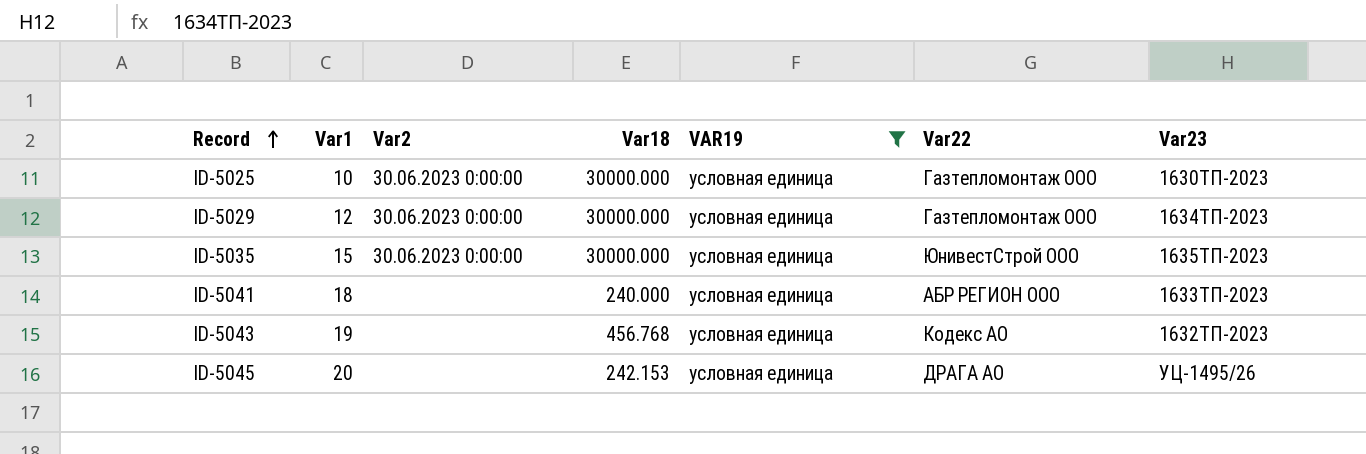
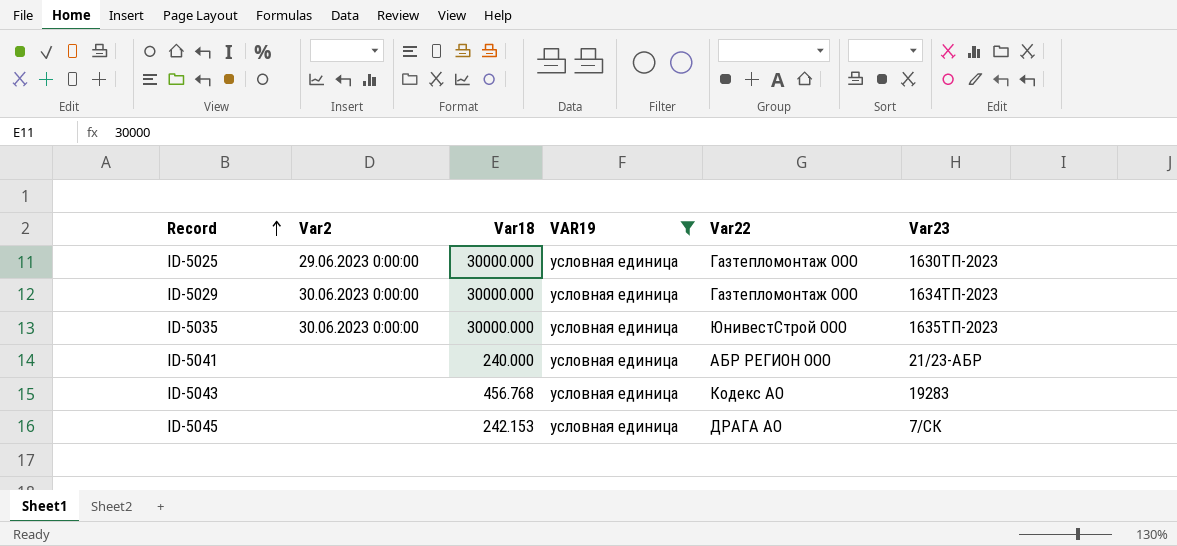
column Var1 | position: 2 -> none
ID-5025 | Var2: 30.06.2023 0:00:00 -> 29.06.2023 0:00:00
ID-5041 | Var23: 1633ТП-2023 -> 21/23-АБР
ID-5043 | Var23: 1632ТП-2023 -> 19283
ID-5045 | Var23: УЦ-1495/26 -> 7/СК

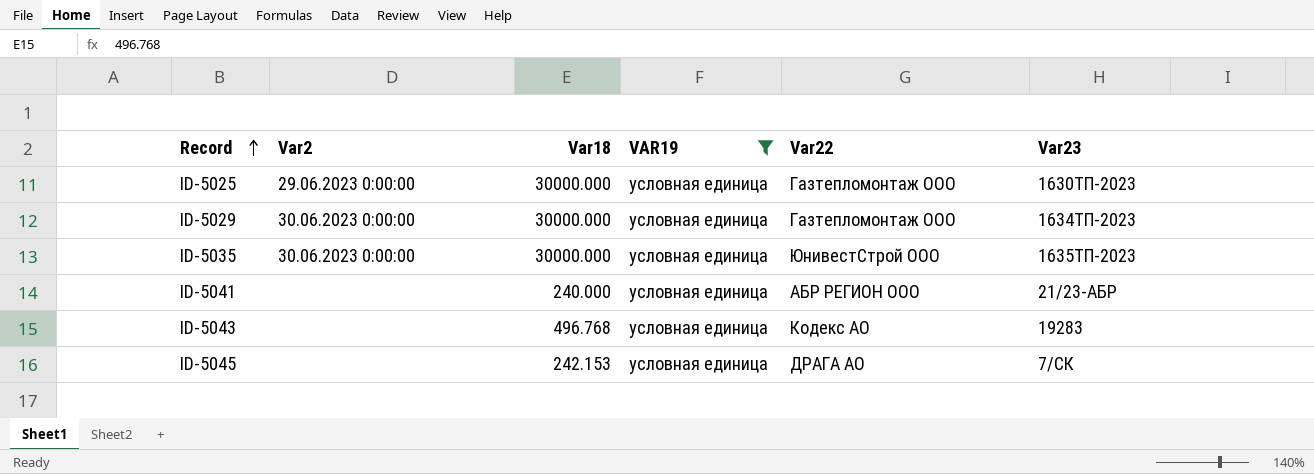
ID-5043 | Var18: 456.768 -> 496.768

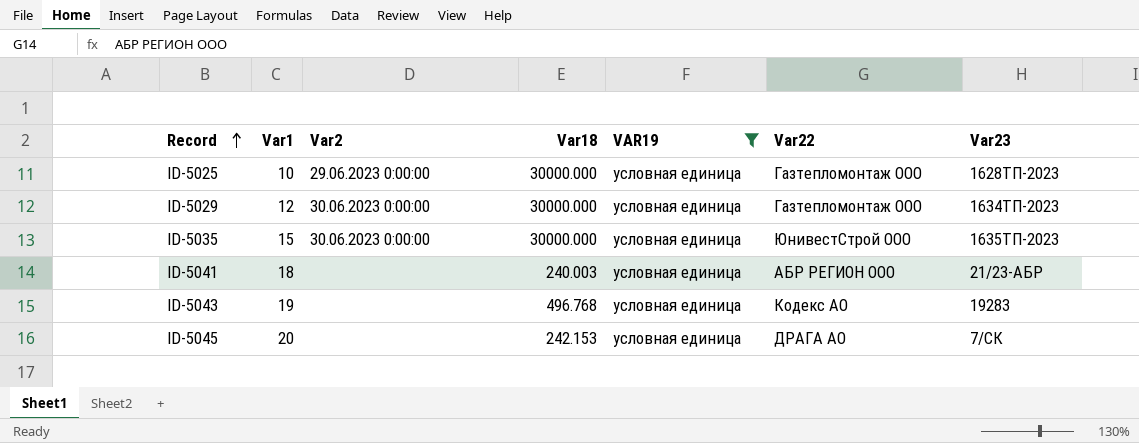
column Var1 | position: none -> 2
ID-5025 | Var23: 1630ТП-2023 -> 1628ТП-2023
ID-5041 | Var18: 240.000 -> 240.003

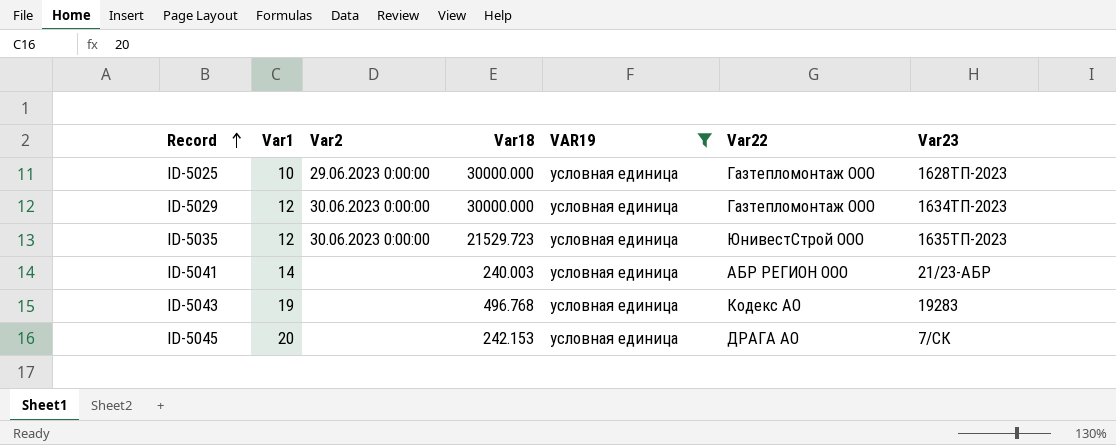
ID-5035 | Var1: 15 -> 12
ID-5035 | Var18: 30000.000 -> 21529.723
ID-5041 | Var1: 18 -> 14

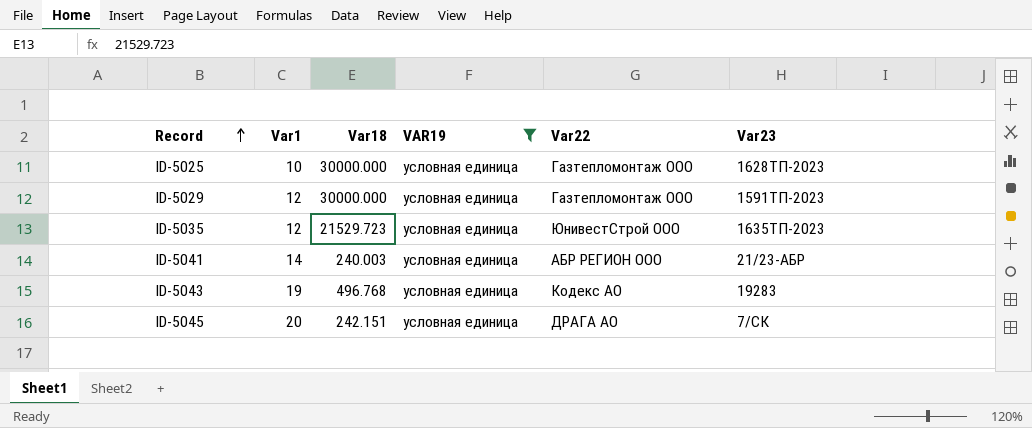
column Var2 | position: 3 -> none
ID-5029 | Var23: 1634ТП-2023 -> 1591ТП-2023
ID-5045 | Var18: 242.153 -> 242.151

